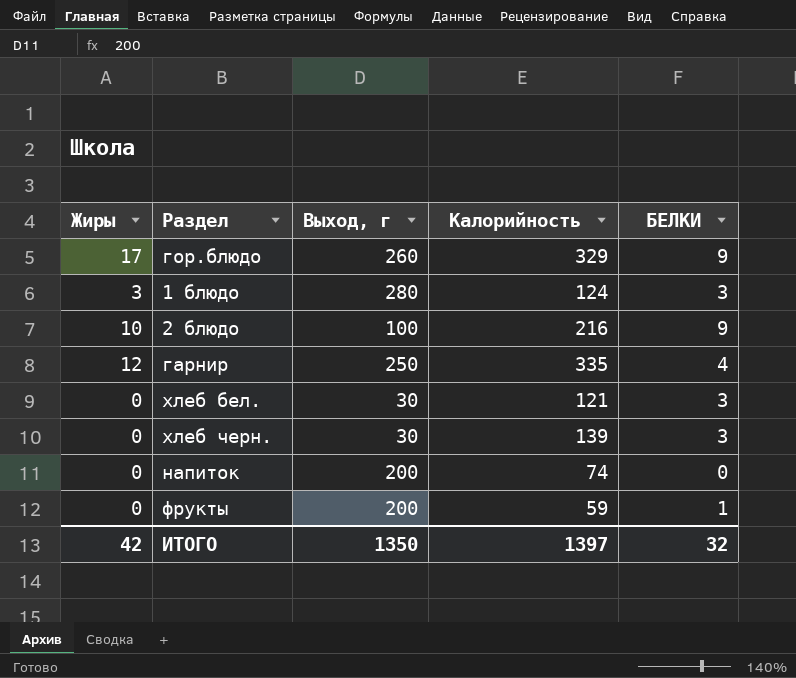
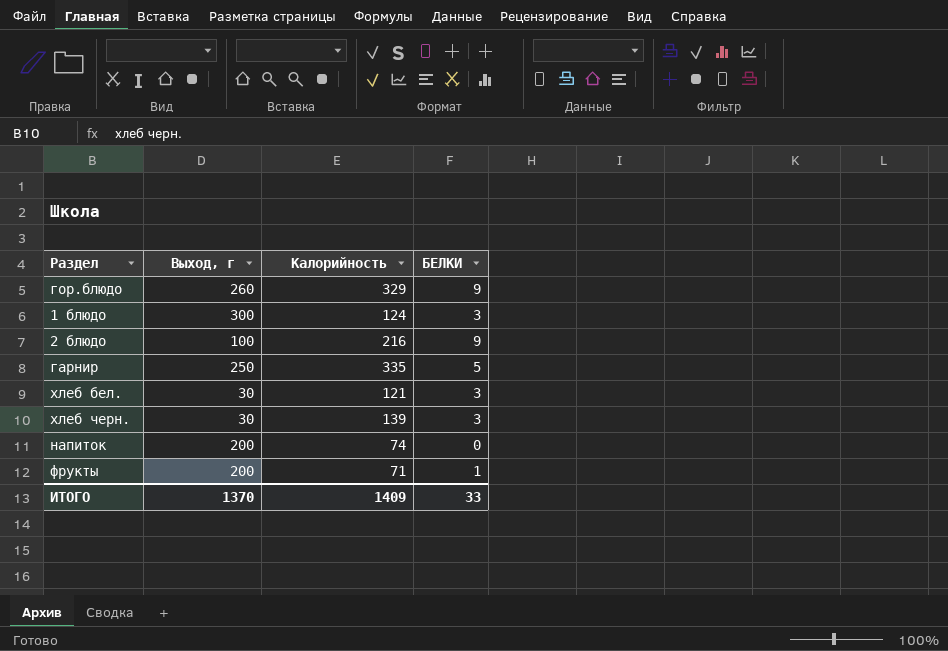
column Жиры | position: 1 -> none
1 блюдо | Выход, г: 280 -> 300
гарнир | БЕЛКИ: 4 -> 5
фрукты | Калорийность: 59 -> 71
ИТОГО | Выход, г: 1350 -> 1370
ИТОГО | Калорийность: 1397 -> 1409
ИТОГО | БЕЛКИ: 32 -> 33

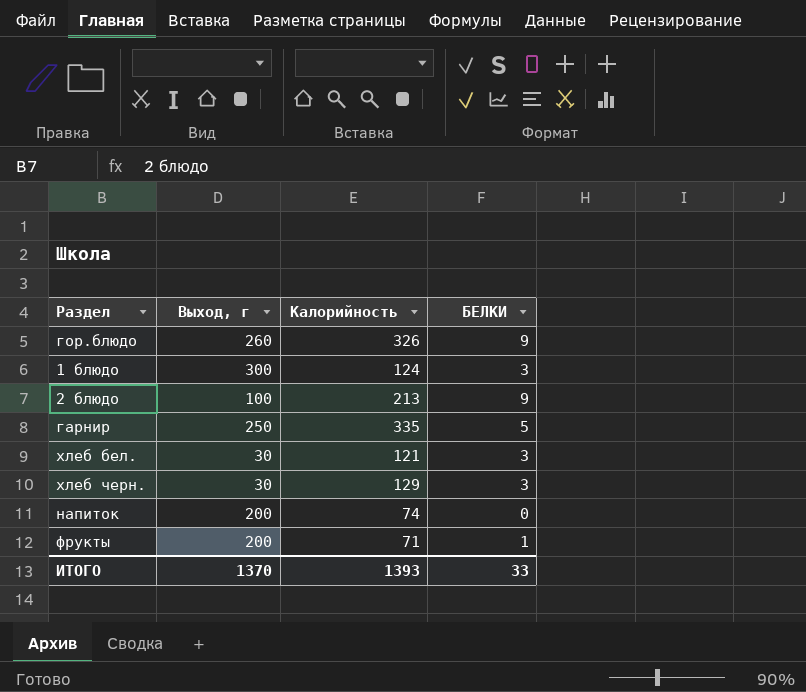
гор.блюдо | Калорийность: 329 -> 326
2 блюдо | Калорийность: 216 -> 213
хлеб черн. | Калорийность: 139 -> 129
ИТОГО | Калорийность: 1409 -> 1393

